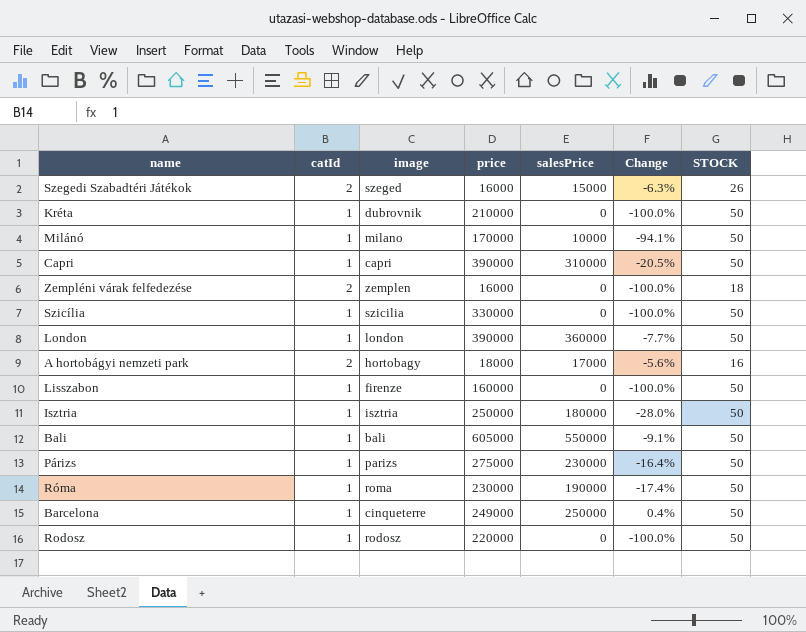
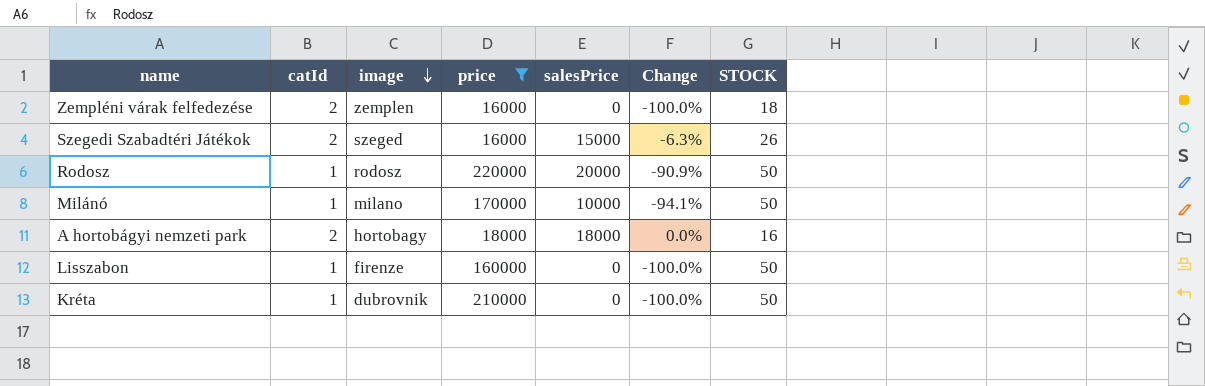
filter: none -> price <= 220000
row order: none -> image descending
Rodosz | salesPrice: 0 -> 20000
Rodosz | Change: -100.0% -> -90.9%
A hortobágyi nemzeti park | salesPrice: 17000 -> 18000
A hortobágyi nemzeti park | Change: -5.6% -> 0.0%

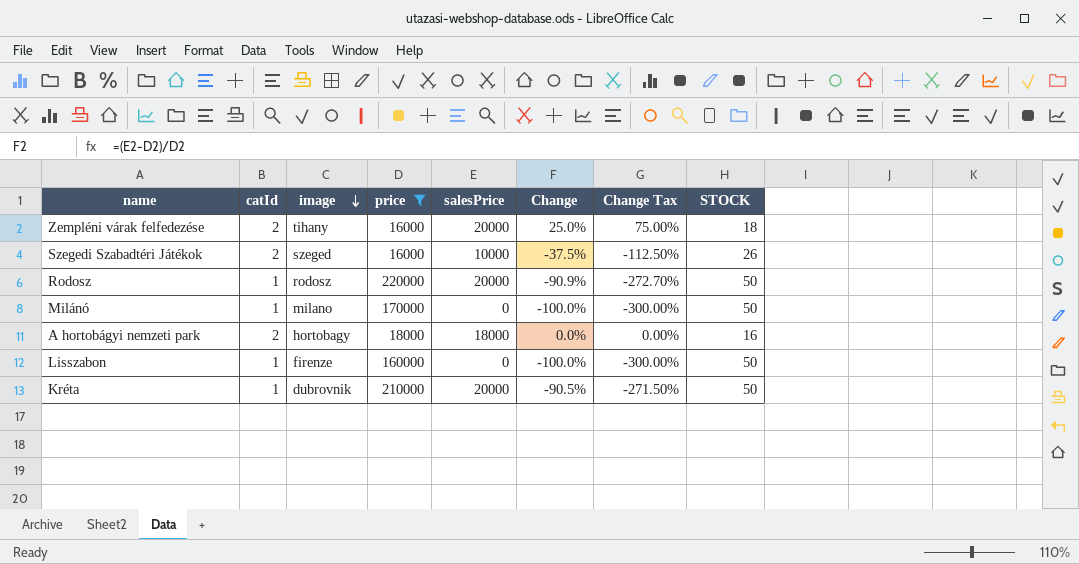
column Change Tax | formula: none -> [Change] * 3
Zempléni várak felfedezése | image: zemplen -> tihany
Zempléni várak felfedezése | salesPrice: 0 -> 20000
Zempléni várak felfedezése | Change: -100.0% -> 25.0%
Szegedi Szabadtéri Játékok | salesPrice: 15000 -> 10000
Szegedi Szabadtéri Játékok | Change: -6.3% -> -37.5%
Milánó | salesPrice: 10000 -> 0
Milánó | Change: -94.1% -> -100.0%
Kréta | salesPrice: 0 -> 20000
Kréta | Change: -100.0% -> -90.5%

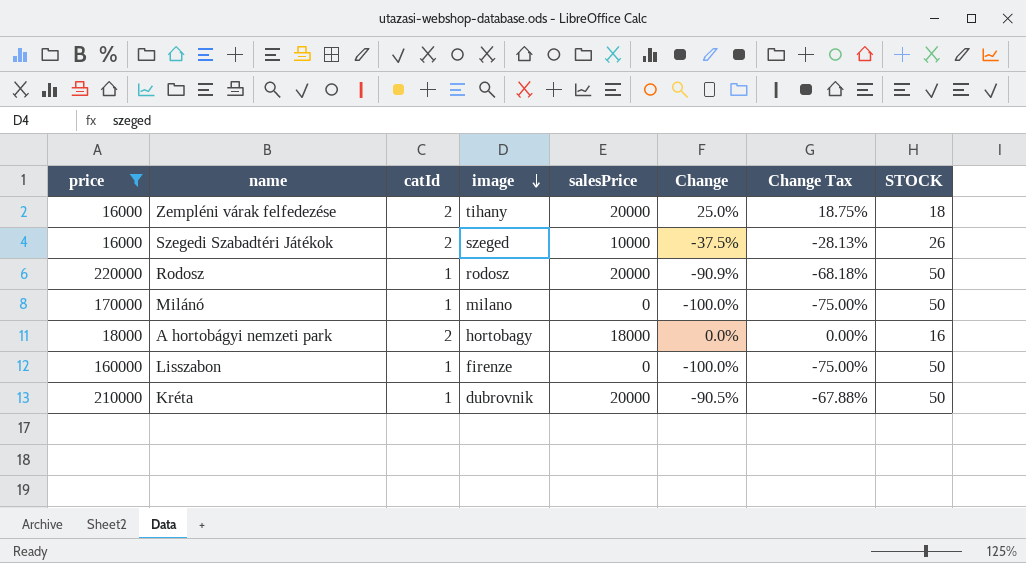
column price | position: 4 -> 1
column Change Tax | formula: [Change] * 3 -> [Change] * 0.75

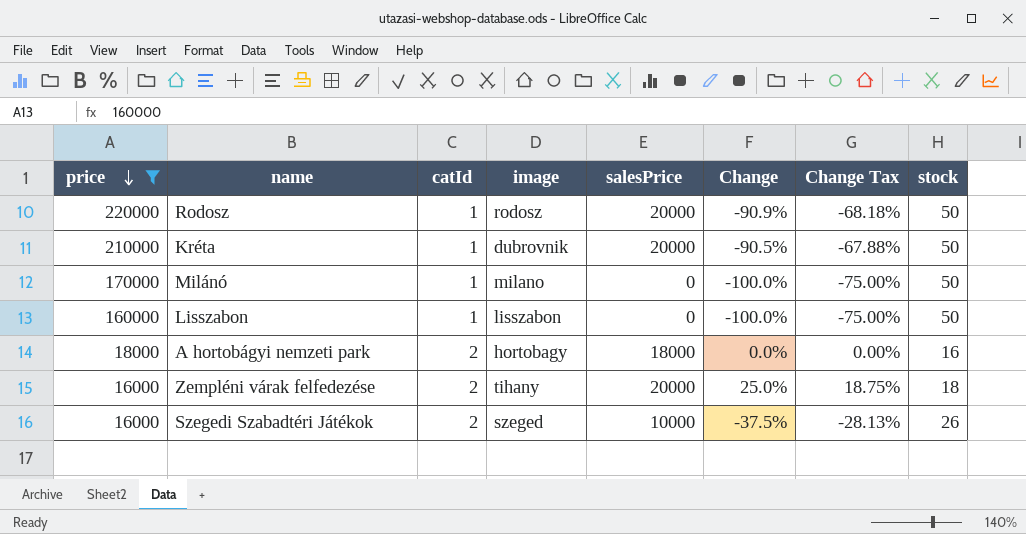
row order: image descending -> price descending
column name: STOCK -> stock
Lisszabon | image: firenze -> lisszabon

